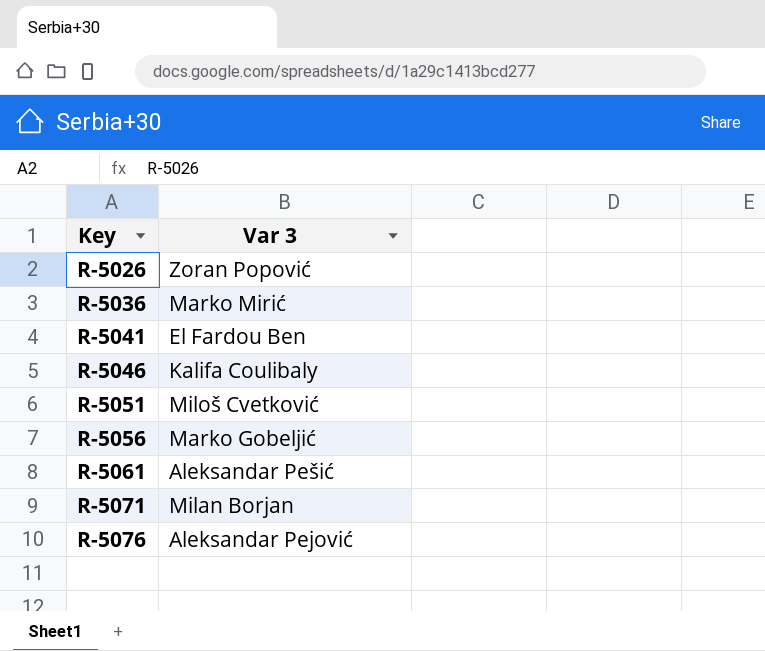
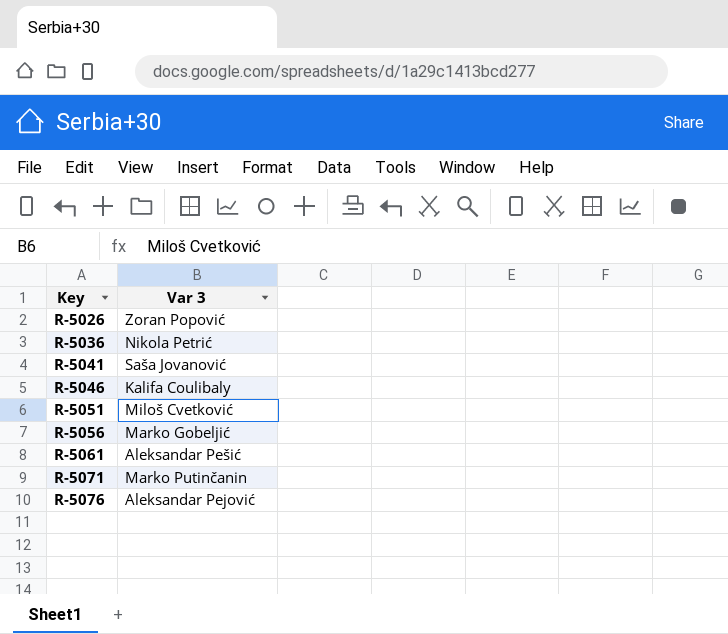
R-5036 | Var 3: Marko Mirić -> Nikola Petrić
R-5041 | Var 3: El Fardou Ben -> Saša Jovanović
R-5071 | Var 3: Milan Borjan -> Marko Putinčanin

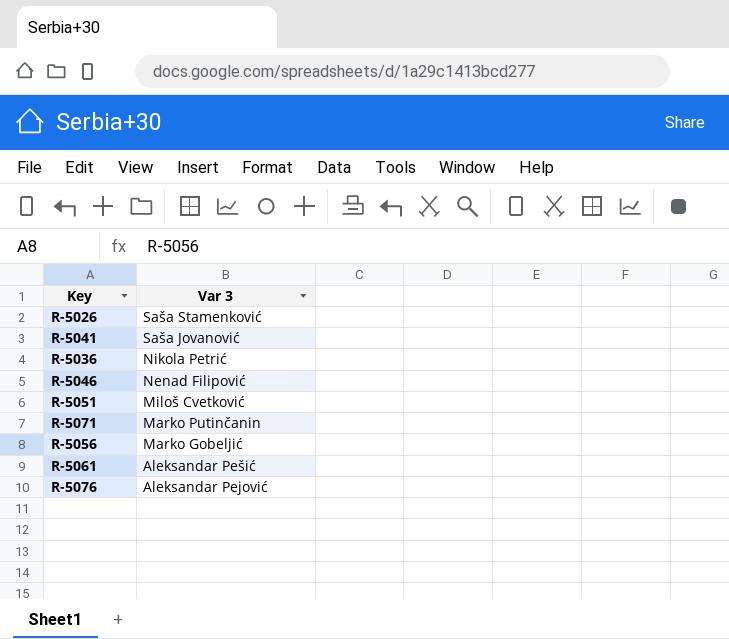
row order: Key ascending -> Var 3 descending
R-5026 | Var 3: Zoran Popović -> Saša Stamenković
R-5046 | Var 3: Kalifa Coulibaly -> Nenad Filipović

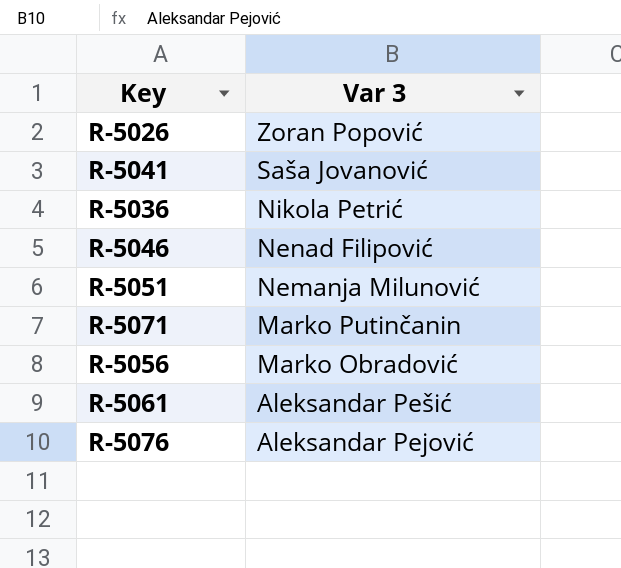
R-5026 | Var 3: Saša Stamenković -> Zoran Popović
R-5051 | Var 3: Miloš Cvetković -> Nemanja Milunović
R-5056 | Var 3: Marko Gobeljić -> Marko Obradović

